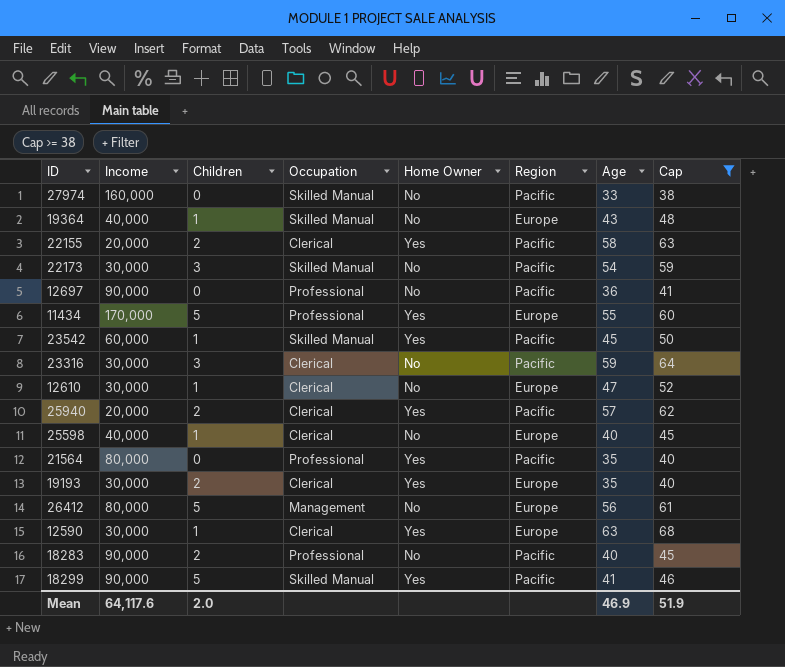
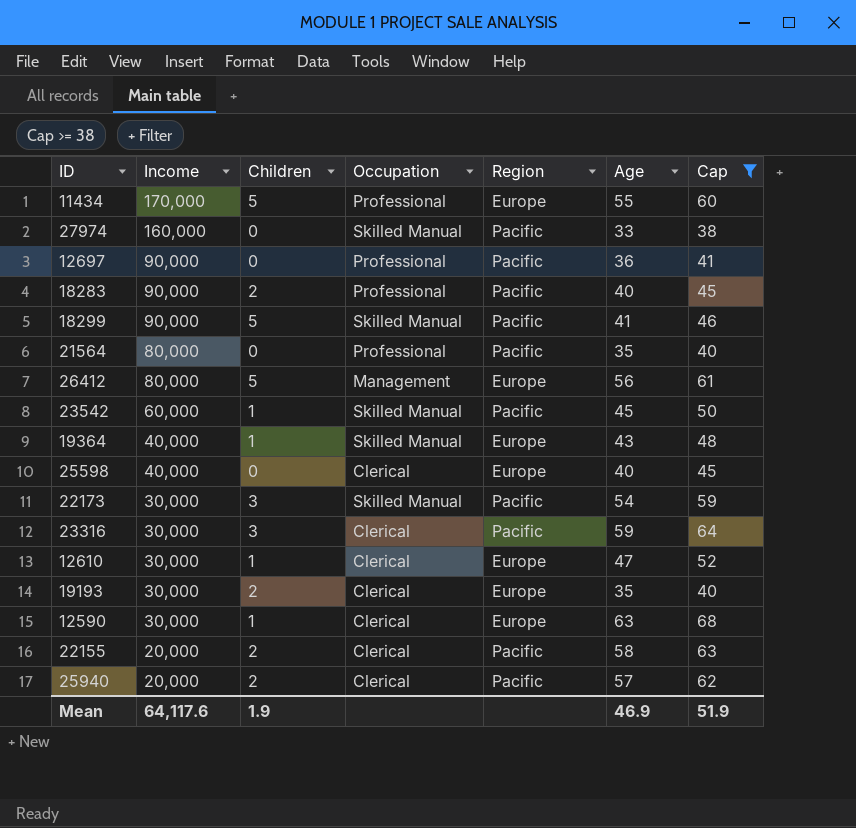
row order: none -> Income descending
column Home Owner | position: 5 -> none
25598 | Children: 1 -> 0
Mean | Children: 2.0 -> 1.9

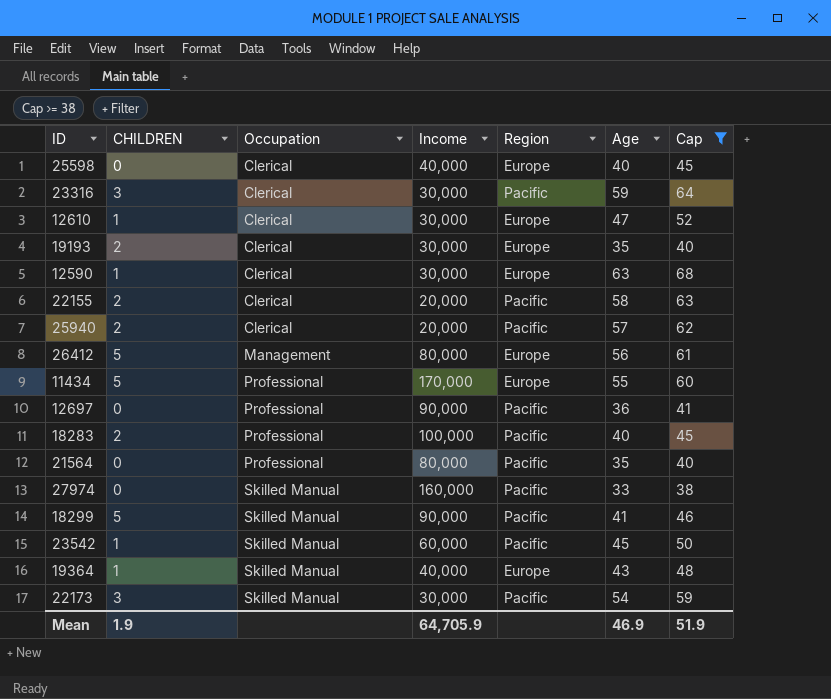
row order: Income descending -> Occupation ascending
column name: Children -> CHILDREN
column Income | position: 2 -> 4
18283 | Income: 90,000 -> 100,000
Mean | Income: 64,117.6 -> 64,705.9

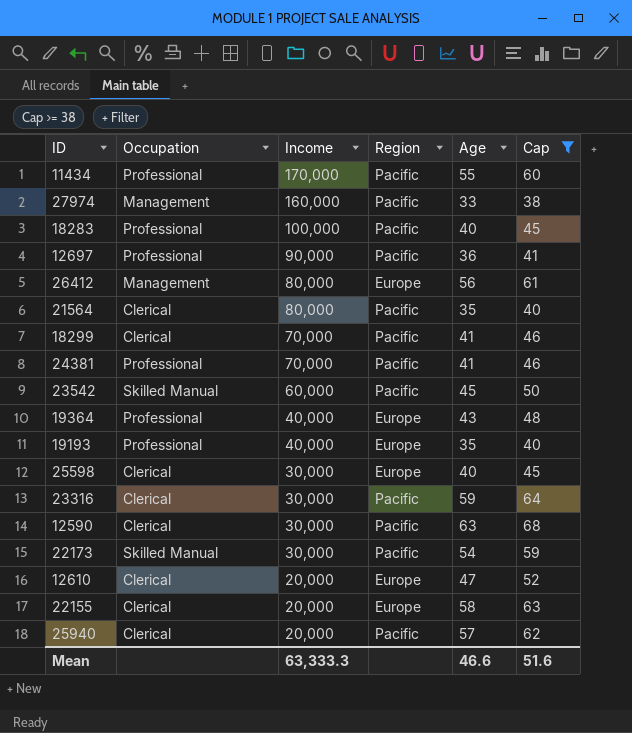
row order: Occupation ascending -> Income descending
column CHILDREN | position: 2 -> none
11434 | Region: Europe -> Pacific
27974 | Occupation: Skilled Manual -> Management
21564 | Occupation: Professional -> Clerical
18299 | Occupation: Skilled Manual -> Clerical
18299 | Income: 90,000 -> 70,000
row 24381: none -> Professional | 70,000 | Pacific | 41 | 46
19364 | Occupation: Skilled Manual -> Professional
19193 | Occupation: Clerical -> Professional
19193 | Income: 30,000 -> 40,000
25598 | Income: 40,000 -> 30,000
12590 | Region: Europe -> Pacific
12610 | Income: 30,000 -> 20,000
22155 | Region: Pacific -> Europe
Mean | Income: 64,705.9 -> 63,333.3
Mean | Age: 46.9 -> 46.6
Mean | Cap: 51.9 -> 51.6

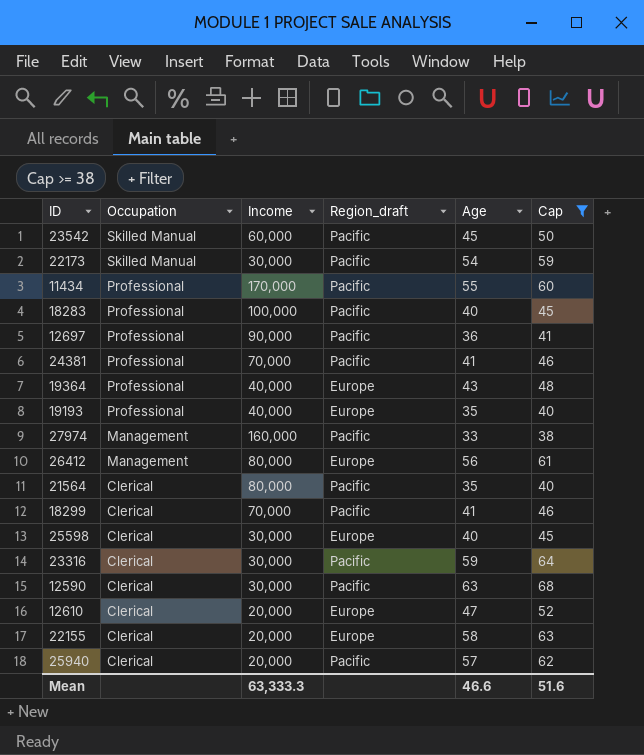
row order: Income descending -> Occupation descending
column name: Region -> Region_draft

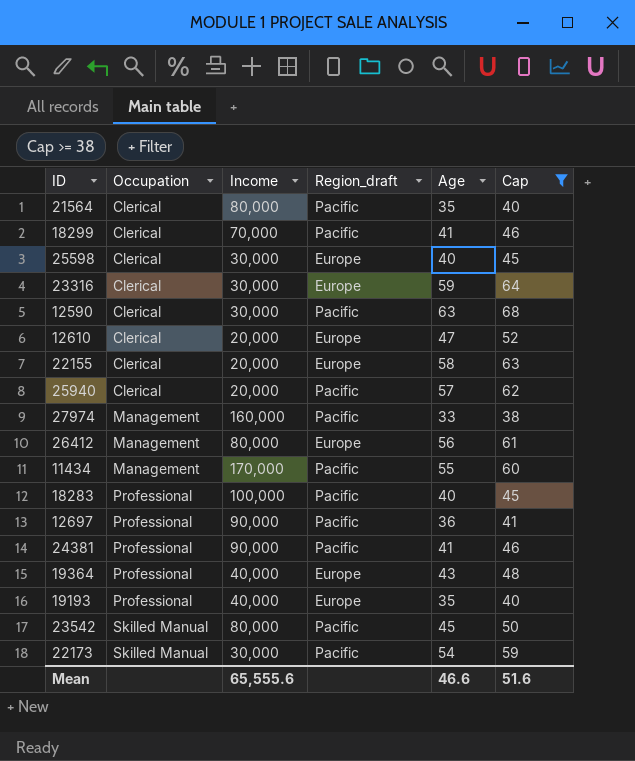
row order: Occupation descending -> Occupation ascending
23316 | Region_draft: Pacific -> Europe
11434 | Occupation: Professional -> Management
24381 | Income: 70,000 -> 90,000
23542 | Income: 60,000 -> 80,000
Mean | Income: 63,333.3 -> 65,555.6

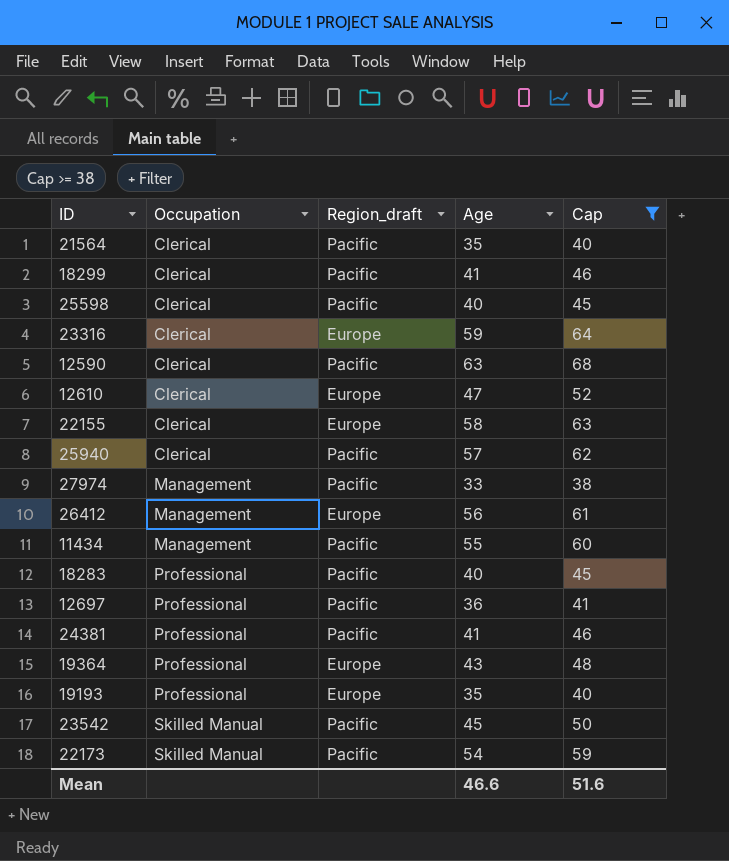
column Income | position: 3 -> none
25598 | Region_draft: Europe -> Pacific

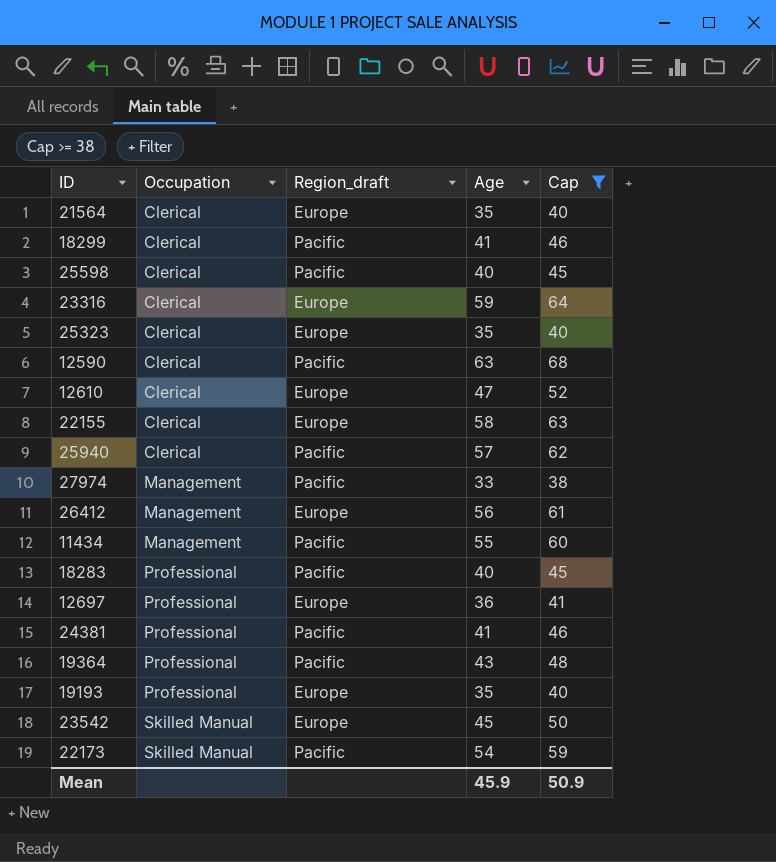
21564 | Region_draft: Pacific -> Europe
row 25323: none -> Clerical | Europe | 35 | 40
12697 | Region_draft: Pacific -> Europe
19364 | Region_draft: Europe -> Pacific
23542 | Region_draft: Pacific -> Europe
Mean | Age: 46.6 -> 45.9
Mean | Cap: 51.6 -> 50.9

